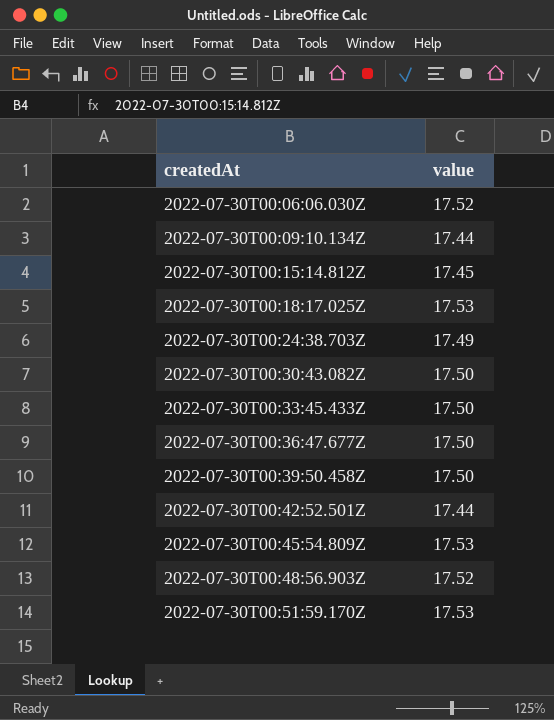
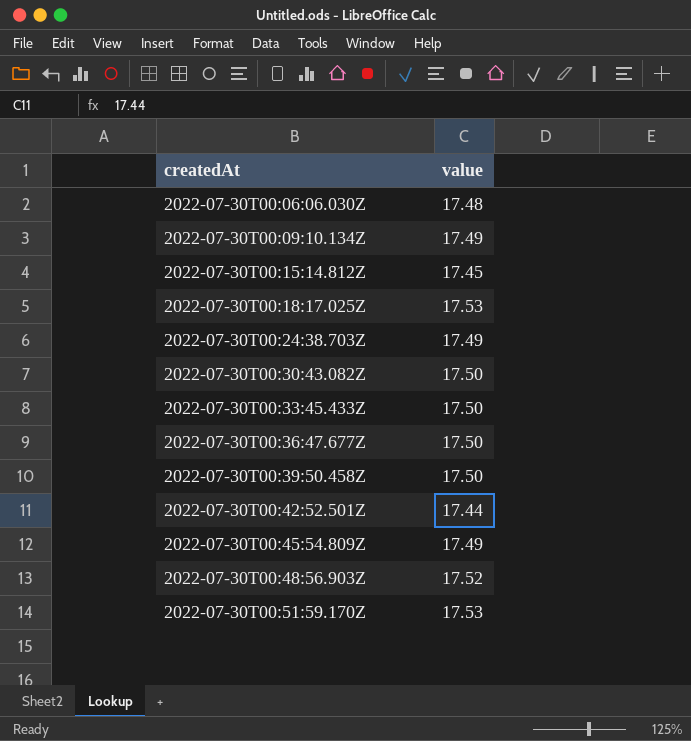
2022-07-30T00:06:06.030Z | value: 17.52 -> 17.48
2022-07-30T00:09:10.134Z | value: 17.44 -> 17.49
2022-07-30T00:45:54.809Z | value: 17.53 -> 17.49

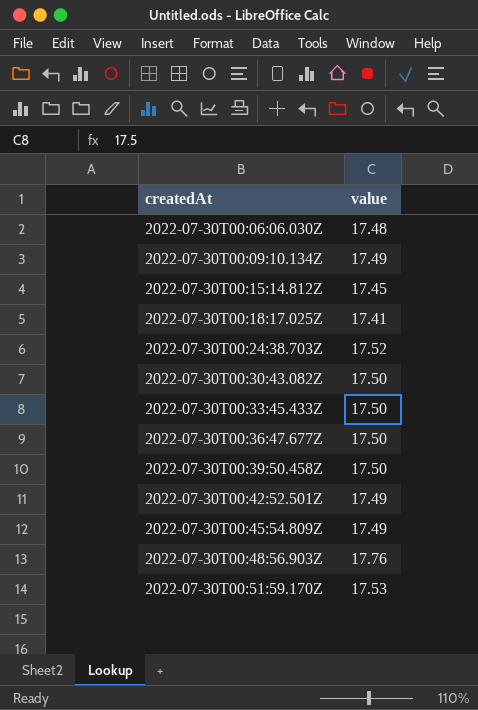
2022-07-30T00:18:17.025Z | value: 17.53 -> 17.41
2022-07-30T00:24:38.703Z | value: 17.49 -> 17.52
2022-07-30T00:42:52.501Z | value: 17.44 -> 17.49
2022-07-30T00:48:56.903Z | value: 17.52 -> 17.76

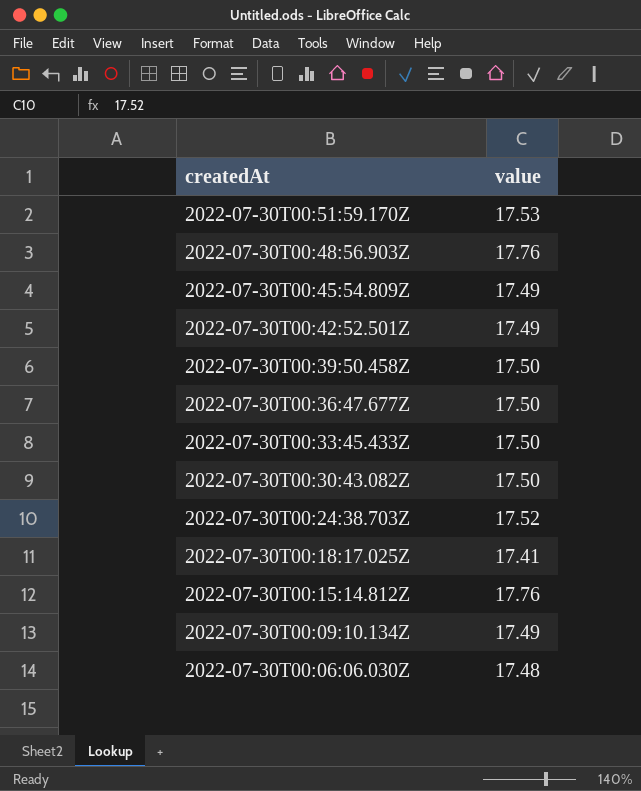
row order: createdAt ascending -> createdAt descending
2022-07-30T00:15:14.812Z | value: 17.45 -> 17.76

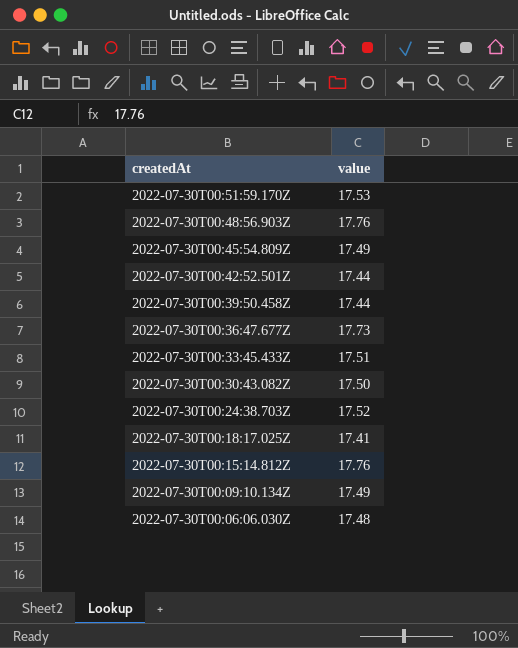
2022-07-30T00:42:52.501Z | value: 17.49 -> 17.44
2022-07-30T00:39:50.458Z | value: 17.50 -> 17.44
2022-07-30T00:36:47.677Z | value: 17.50 -> 17.73
2022-07-30T00:33:45.433Z | value: 17.50 -> 17.51

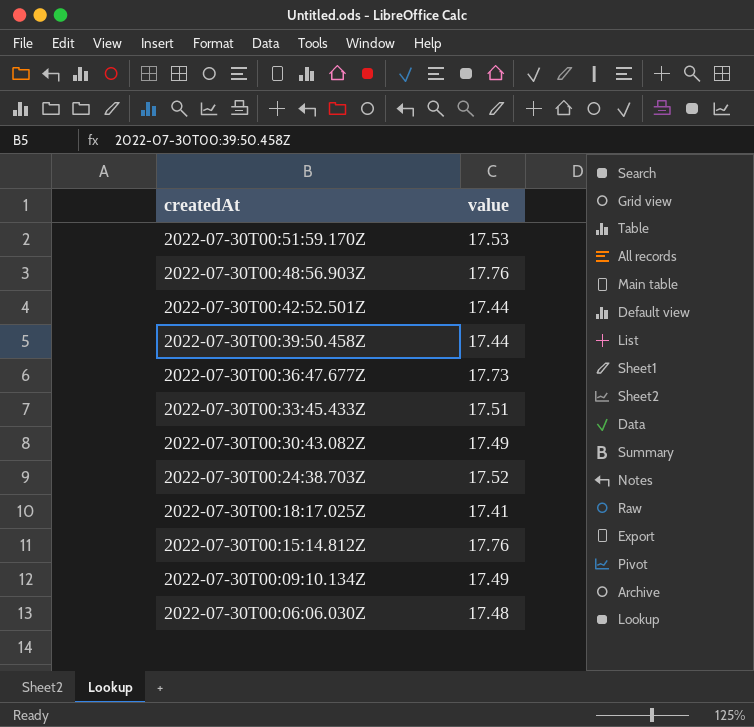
row 2022-07-30T00:45:54.809Z: 17.49 -> none
2022-07-30T00:30:43.082Z | value: 17.50 -> 17.49

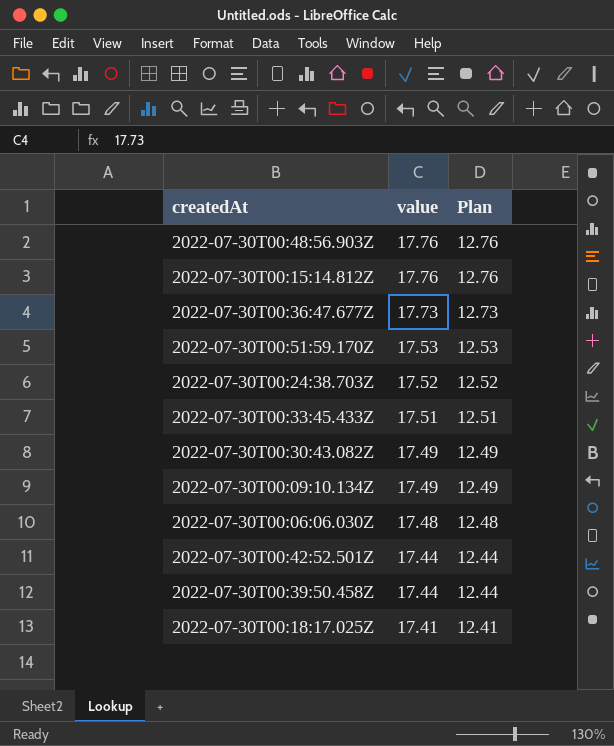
row order: createdAt descending -> value descending
column Plan | formula: none -> [value] - 5

